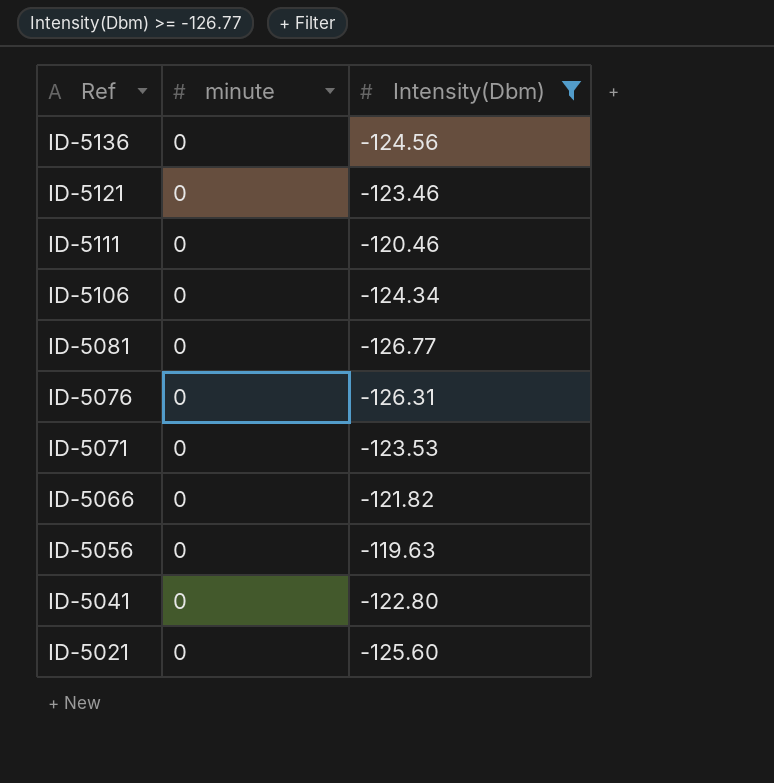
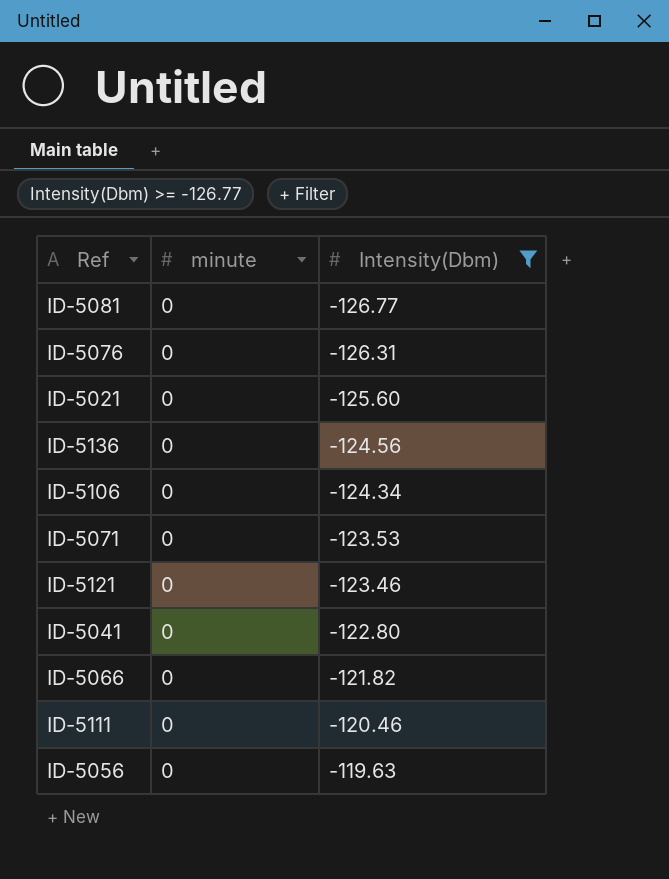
row order: Ref descending -> Intensity(Dbm) ascending

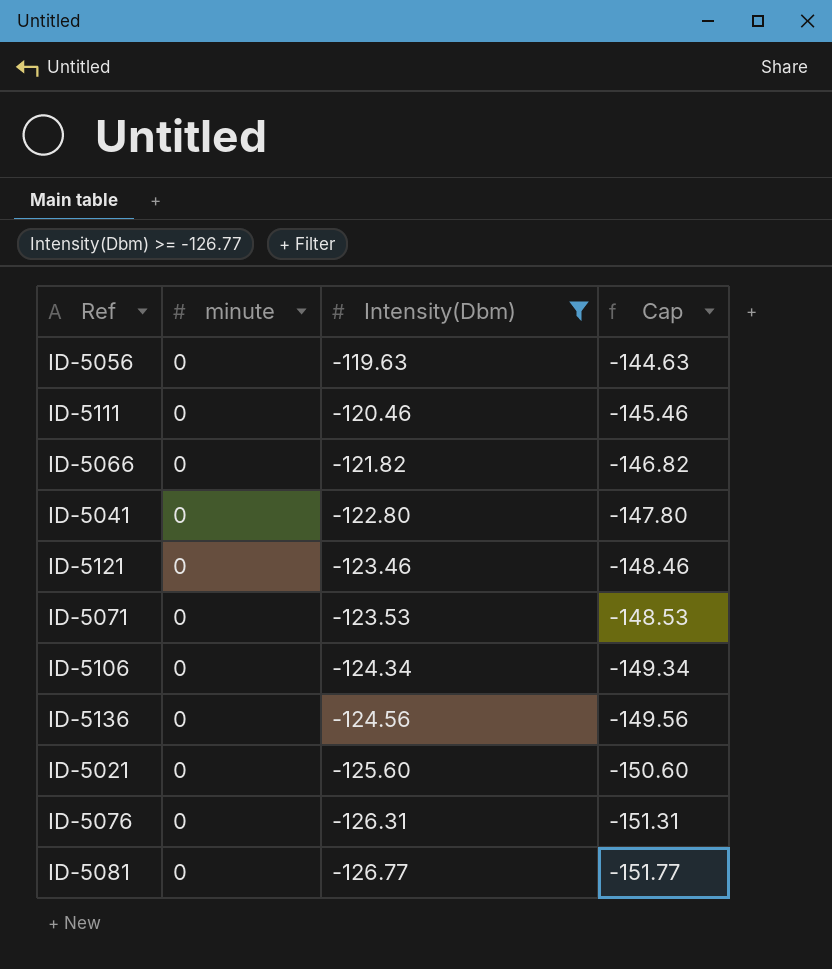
row order: Intensity(Dbm) ascending -> Intensity(Dbm) descending
column Cap | formula: none -> [Intensity(Dbm)] - 25

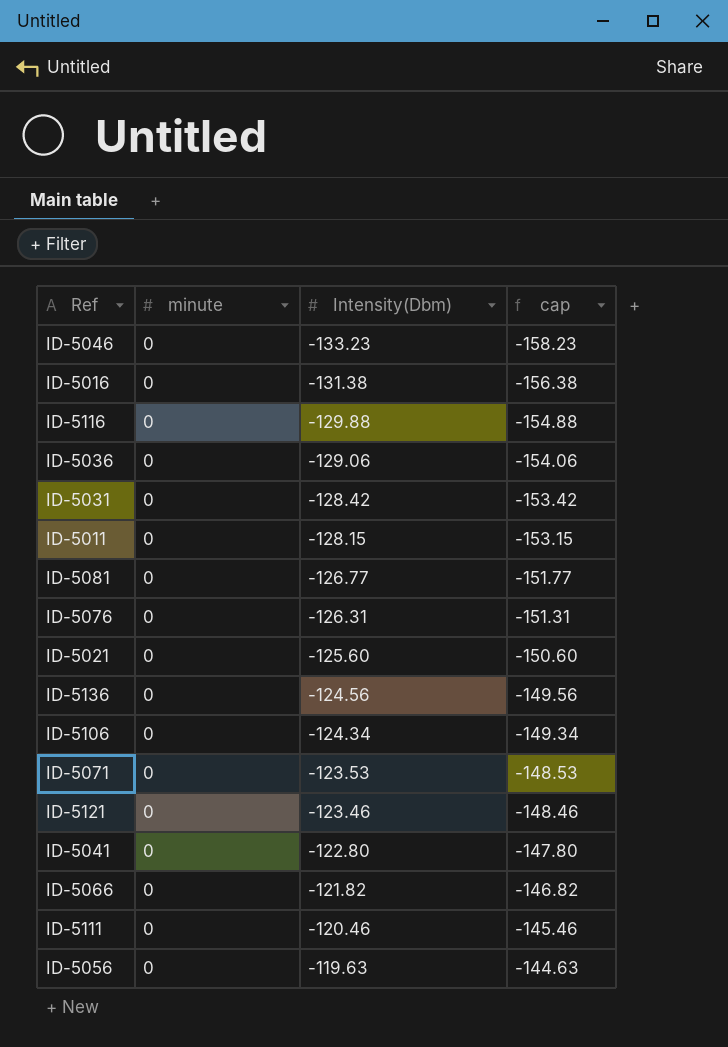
filter: Intensity(Dbm) >= -126.77 -> none
row order: Intensity(Dbm) descending -> Intensity(Dbm) ascending
column name: Cap -> cap

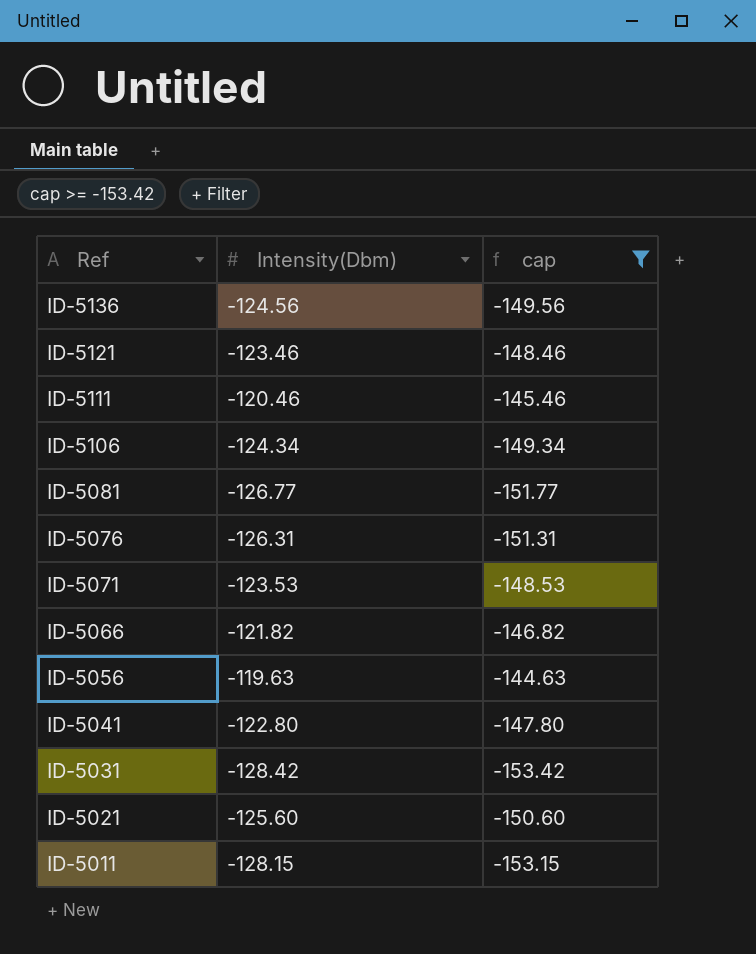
filter: none -> cap >= -153.42
row order: Intensity(Dbm) ascending -> Ref descending
column minute | position: 2 -> none

